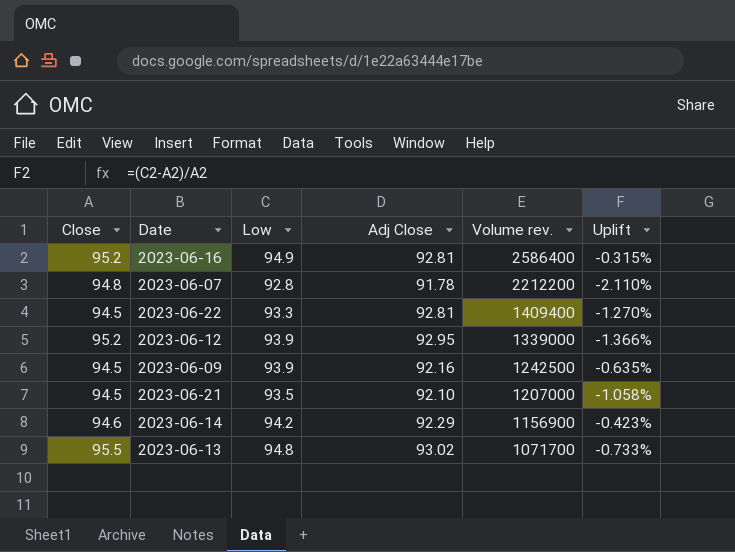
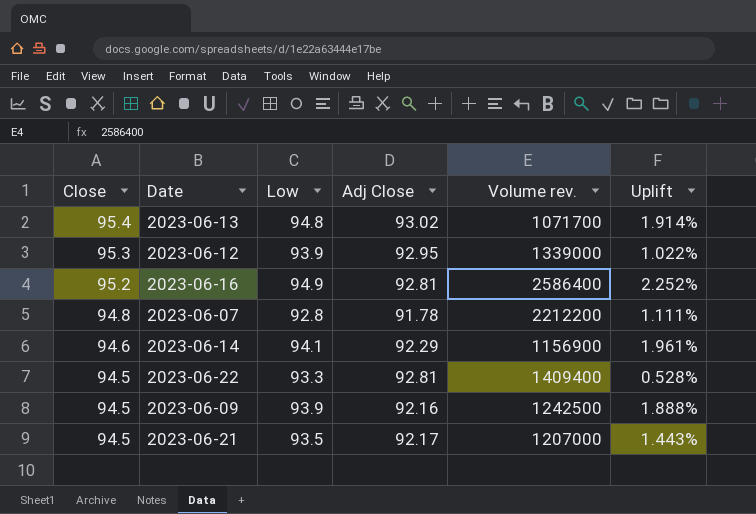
row order: Volume rev. descending -> Close descending
column Uplift | formula: ([Low] - [Close]) / [Close] -> ([Low] - [Adj Close]) / [Adj Close]
2023-06-13 | Close: 95.5 -> 95.4
2023-06-12 | Close: 95.2 -> 95.3
2023-06-14 | Low: 94.2 -> 94.1
2023-06-21 | Adj Close: 92.10 -> 92.17

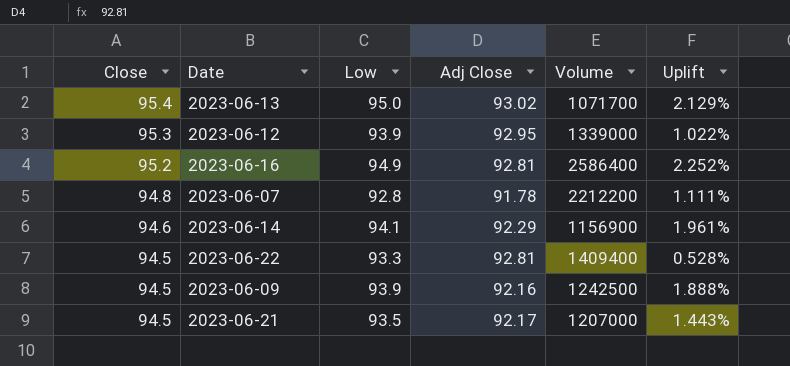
column name: Volume rev. -> Volume
2023-06-13 | Low: 94.8 -> 95.0
2023-06-13 | Uplift: 1.914% -> 2.129%

